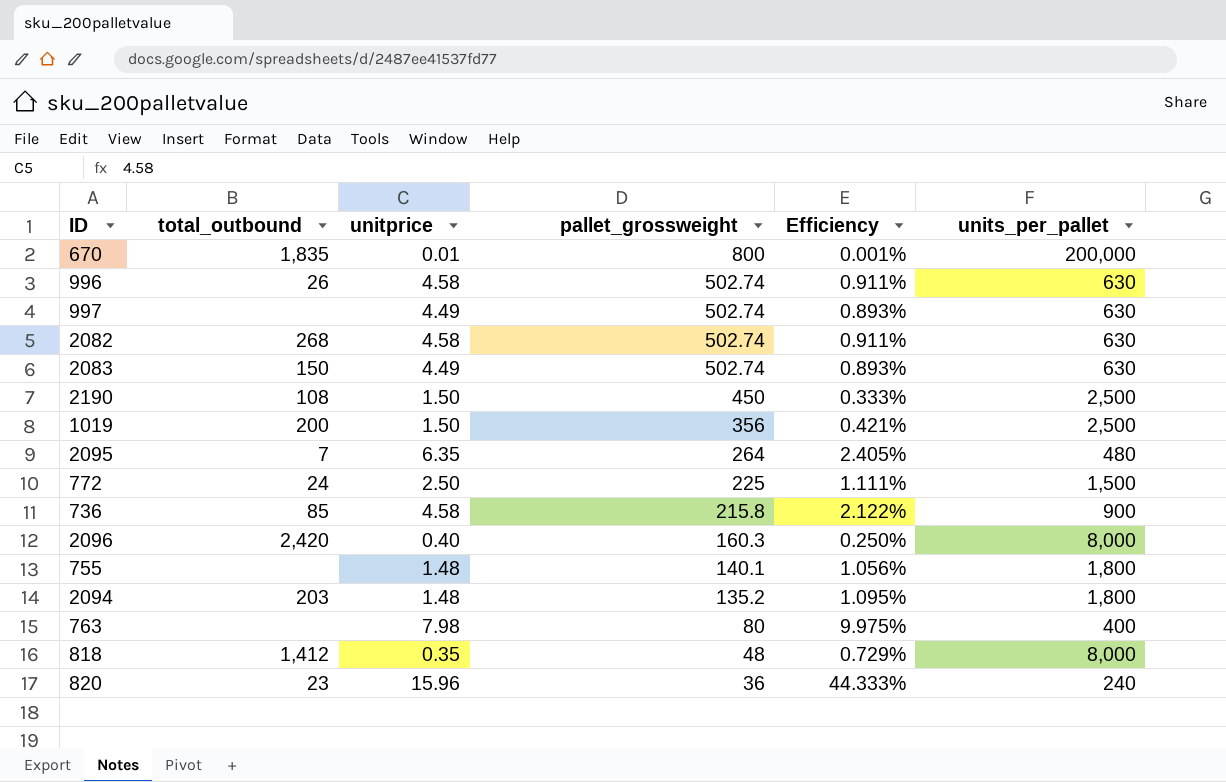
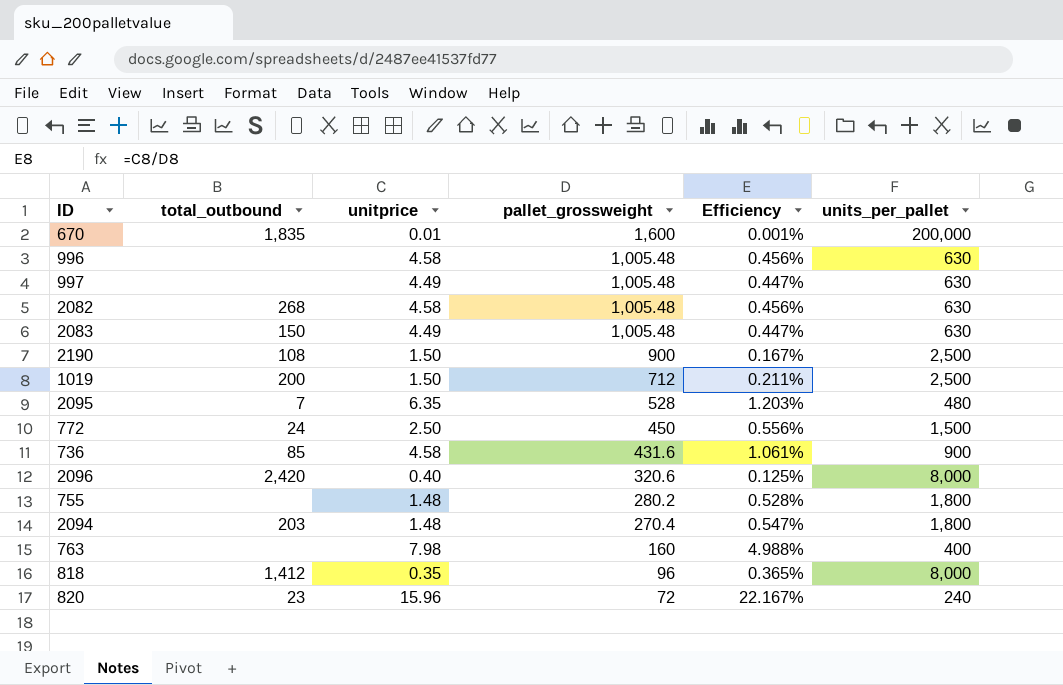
670 | pallet_grossweight: 800 -> 1,600
996 | total_outbound: 26 -> none
996 | pallet_grossweight: 502.74 -> 1,005.48
996 | Efficiency: 0.911% -> 0.456%
997 | pallet_grossweight: 502.74 -> 1,005.48
997 | Efficiency: 0.893% -> 0.447%
2082 | pallet_grossweight: 502.74 -> 1,005.48
2082 | Efficiency: 0.911% -> 0.456%
2083 | pallet_grossweight: 502.74 -> 1,005.48
2083 | Efficiency: 0.893% -> 0.447%
2190 | pallet_grossweight: 450 -> 900
2190 | Efficiency: 0.333% -> 0.167%
1019 | pallet_grossweight: 356 -> 712
1019 | Efficiency: 0.421% -> 0.211%
2095 | pallet_grossweight: 264 -> 528
2095 | Efficiency: 2.405% -> 1.203%
772 | pallet_grossweight: 225 -> 450
772 | Efficiency: 1.111% -> 0.556%
736 | pallet_grossweight: 215.8 -> 431.6
736 | Efficiency: 2.122% -> 1.061%
2096 | pallet_grossweight: 160.3 -> 320.6
2096 | Efficiency: 0.250% -> 0.125%
755 | pallet_grossweight: 140.1 -> 280.2
755 | Efficiency: 1.056% -> 0.528%
2094 | pallet_grossweight: 135.2 -> 270.4
2094 | Efficiency: 1.095% -> 0.547%
763 | pallet_grossweight: 80 -> 160
763 | Efficiency: 9.975% -> 4.988%
818 | pallet_grossweight: 48 -> 96
818 | Efficiency: 0.729% -> 0.365%
820 | pallet_grossweight: 36 -> 72
820 | Efficiency: 44.333% -> 22.167%

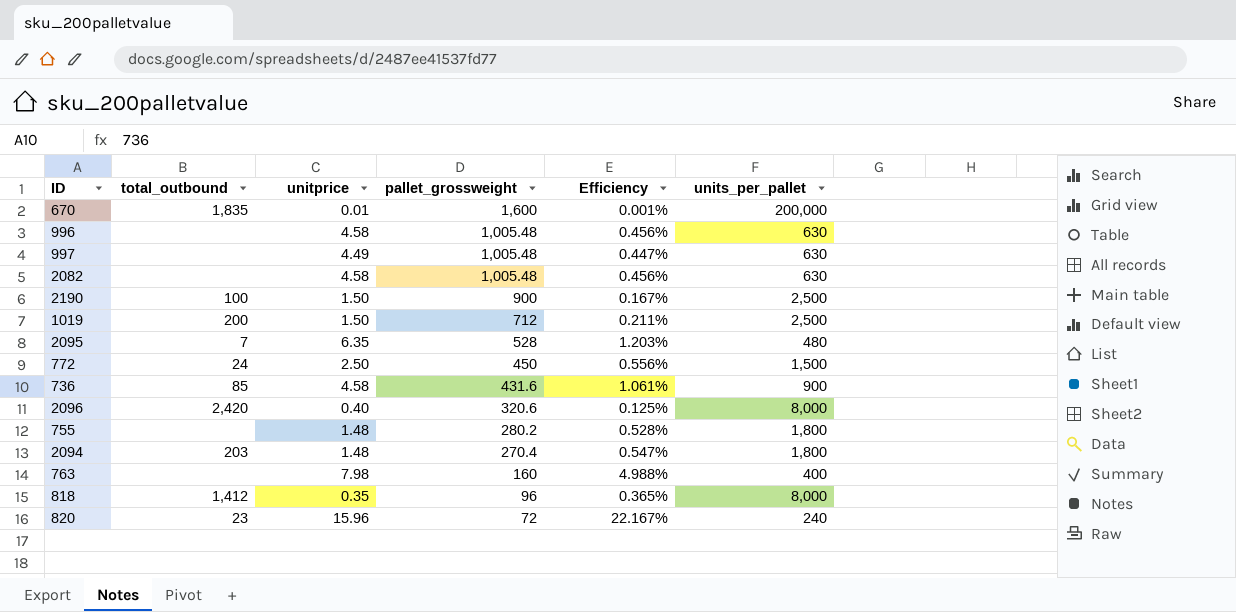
row 2083: 150 | 4.49 | 1,005.48 | 0.447% | 630 -> none
2082 | total_outbound: 268 -> none
2190 | total_outbound: 108 -> 100

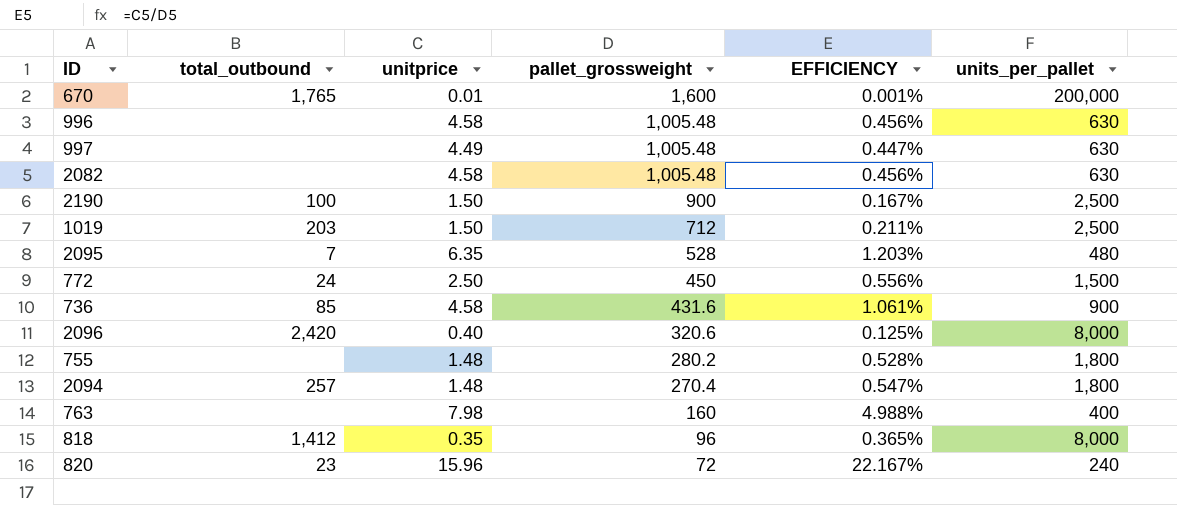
column name: Efficiency -> EFFICIENCY
670 | total_outbound: 1,835 -> 1,765
1019 | total_outbound: 200 -> 203
2094 | total_outbound: 203 -> 257

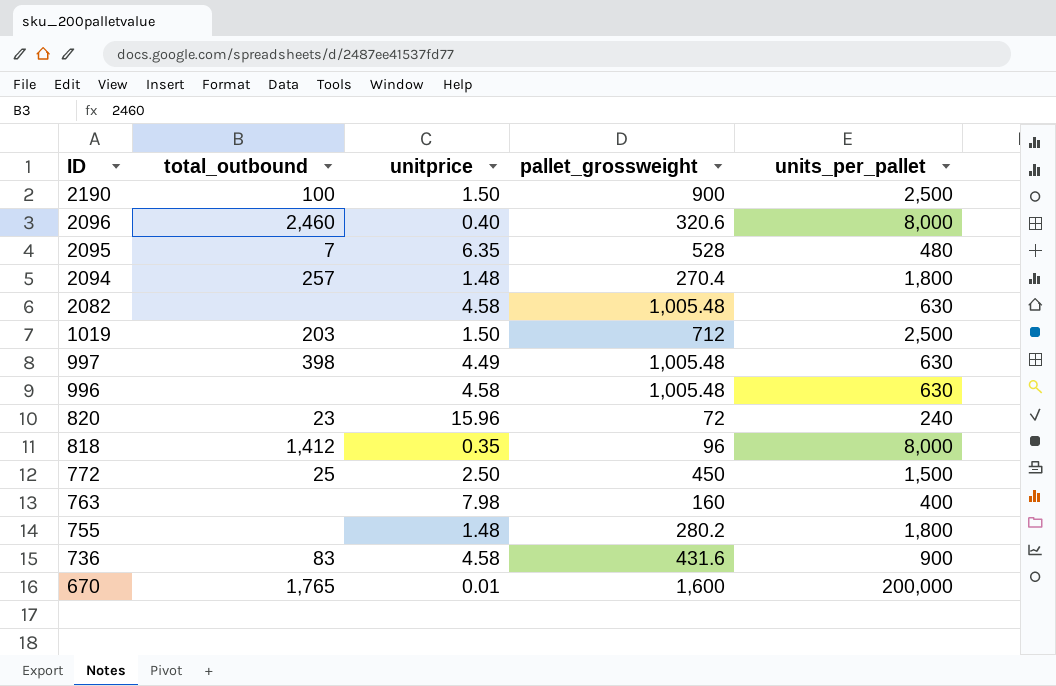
row order: pallet_grossweight descending -> ID descending
column EFFICIENCY | formula: [unitprice] / [pallet_grossweight] -> none
2096 | total_outbound: 2,420 -> 2,460
997 | total_outbound: none -> 398
772 | total_outbound: 24 -> 25
736 | total_outbound: 85 -> 83

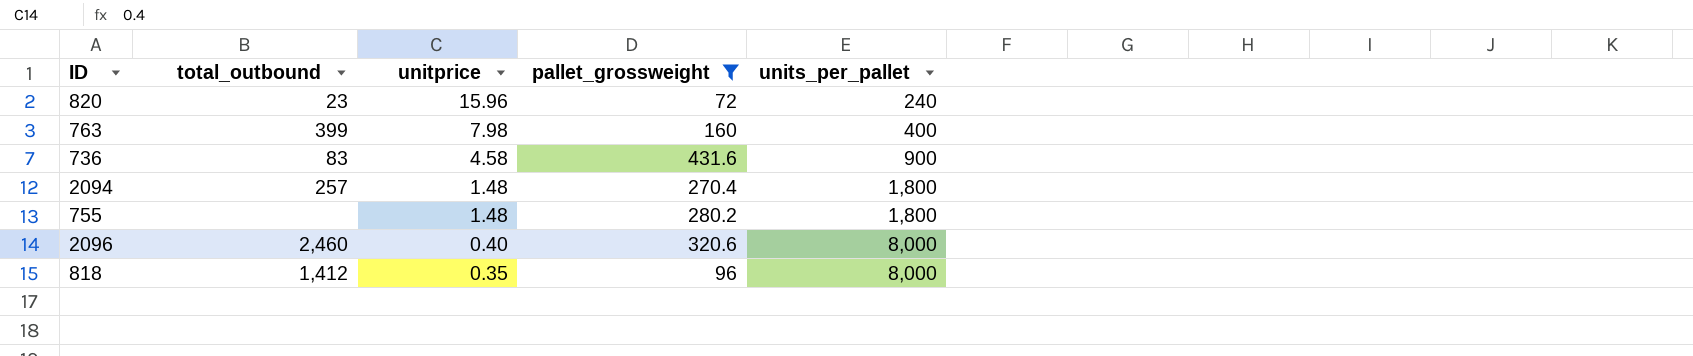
filter: none -> pallet_grossweight <= 431.6
row order: ID descending -> unitprice descending
763 | total_outbound: none -> 399

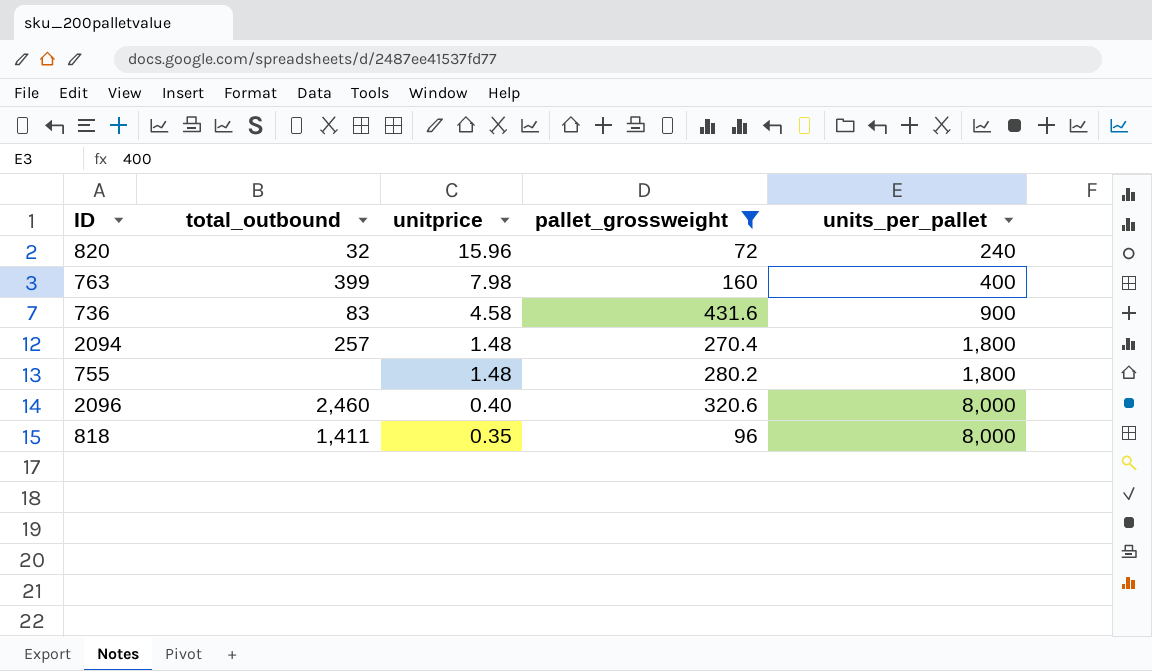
820 | total_outbound: 23 -> 32
818 | total_outbound: 1,412 -> 1,411

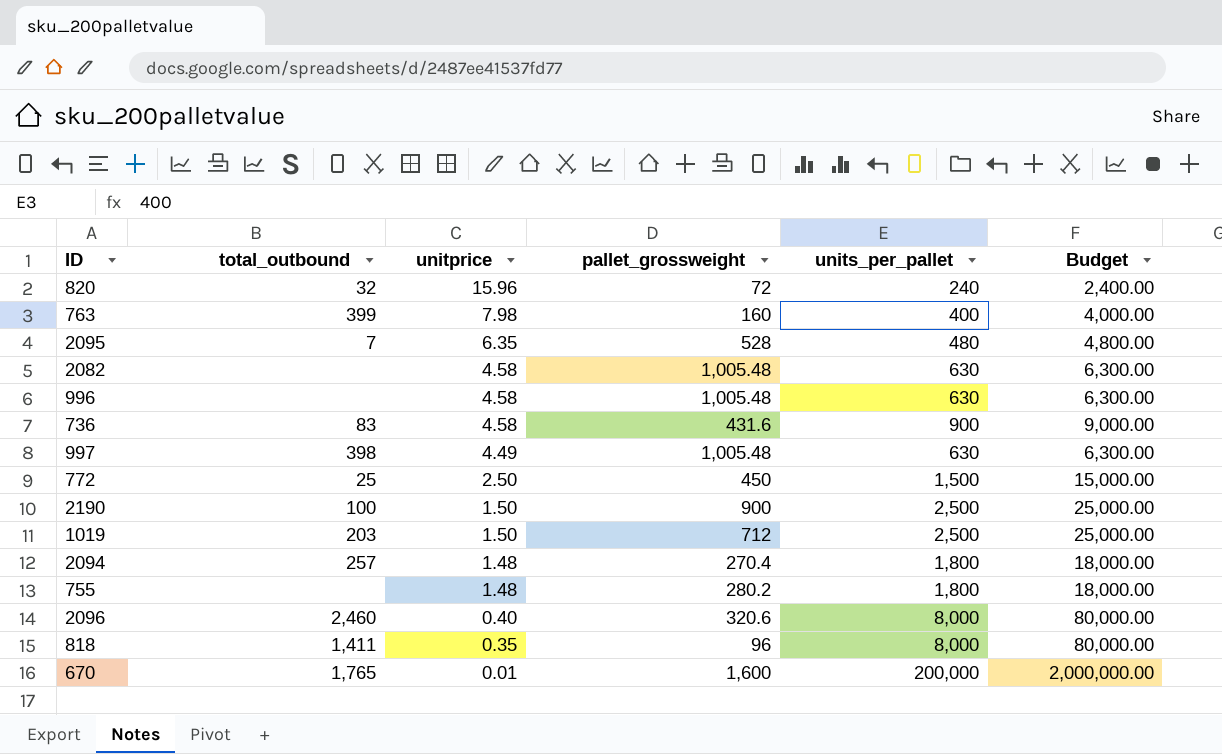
filter: pallet_grossweight <= 431.6 -> none
column Budget | formula: none -> [units_per_pallet] * 10

